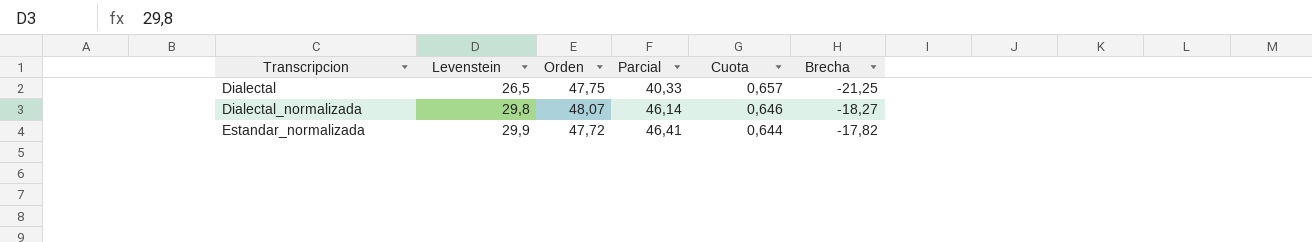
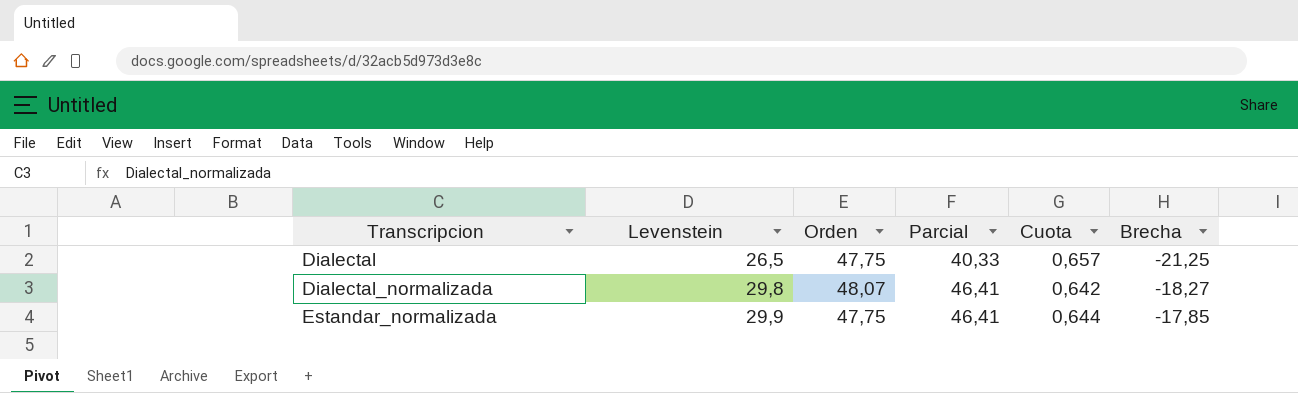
Dialectal_normalizada | Parcial: 46,14 -> 46,41
Dialectal_normalizada | Cuota: 0,646 -> 0,642
Estandar_normalizada | Orden: 47,72 -> 47,75
Estandar_normalizada | Brecha: -17,82 -> -17,85

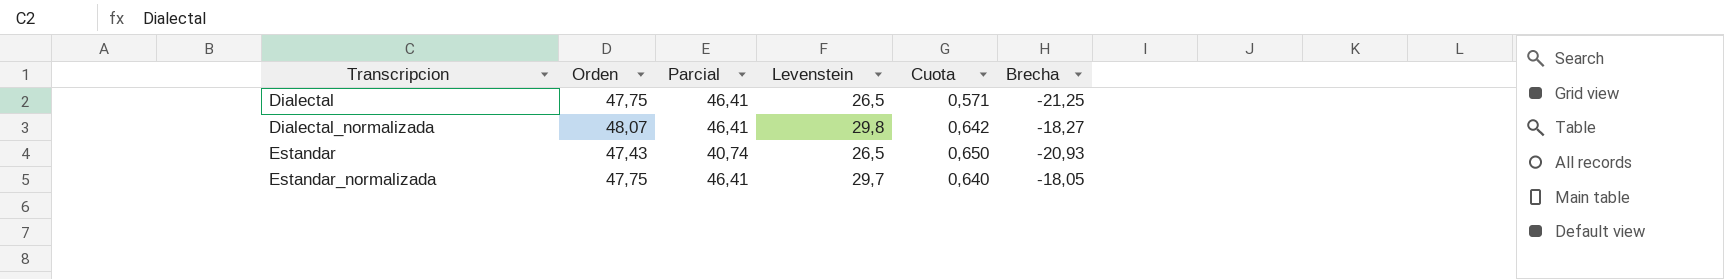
column Levenstein | position: 2 -> 4
Dialectal | Parcial: 40,33 -> 46,41
Dialectal | Cuota: 0,657 -> 0,571
row Estandar: none -> 47,43 | 40,74 | 26,5 | 0,650 | -20,93
Estandar_normalizada | Levenstein: 29,9 -> 29,7
Estandar_normalizada | Cuota: 0,644 -> 0,640
Estandar_normalizada | Brecha: -17,85 -> -18,05

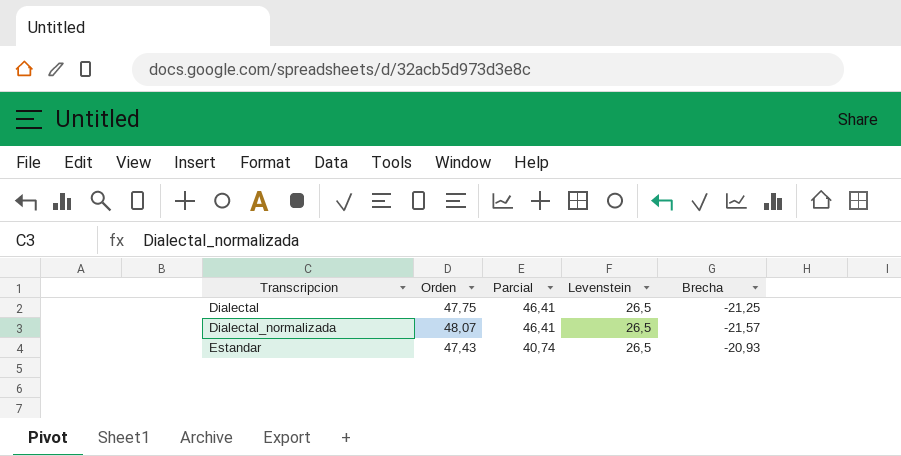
column Cuota | formula: [Levenstein] / [Parcial] -> none
row Estandar_normalizada: 47,75 | 46,41 | 29,7 | 0,640 | -18,05 -> none
Dialectal_normalizada | Levenstein: 29,8 -> 26,5
Dialectal_normalizada | Brecha: -18,27 -> -21,57

